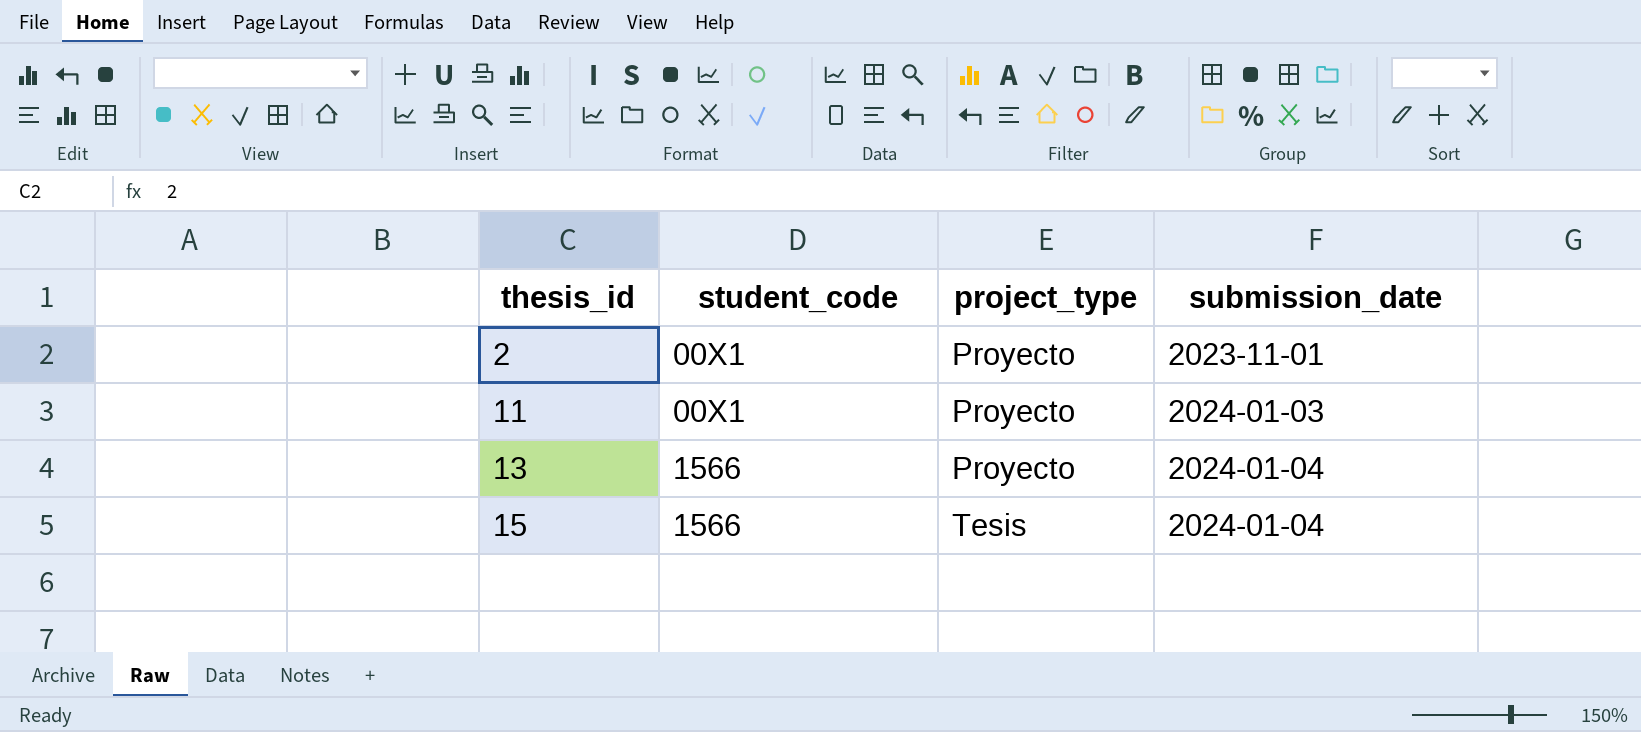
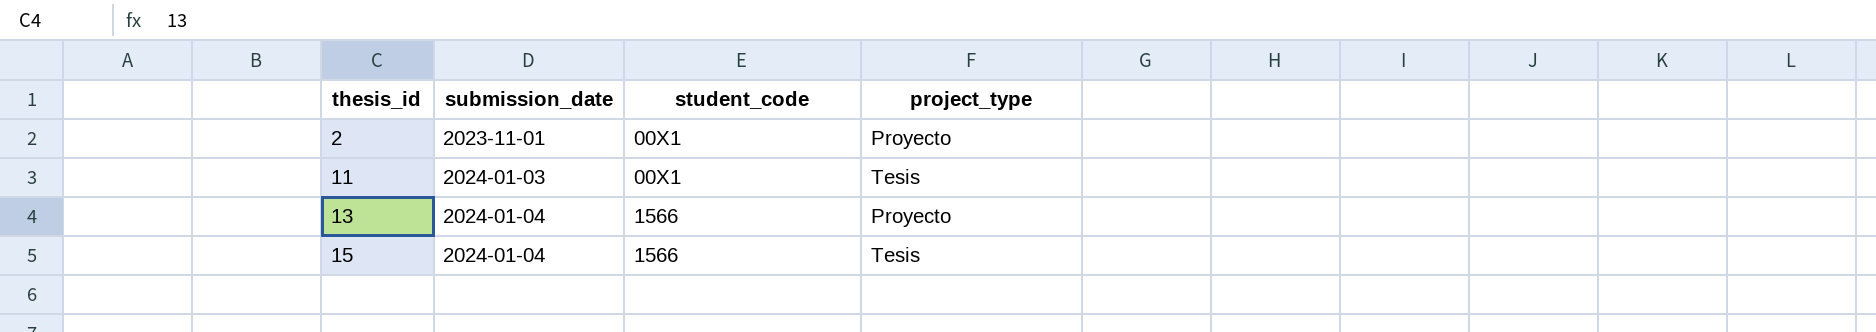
column submission_date | position: 4 -> 2
11 | project_type: Proyecto -> Tesis

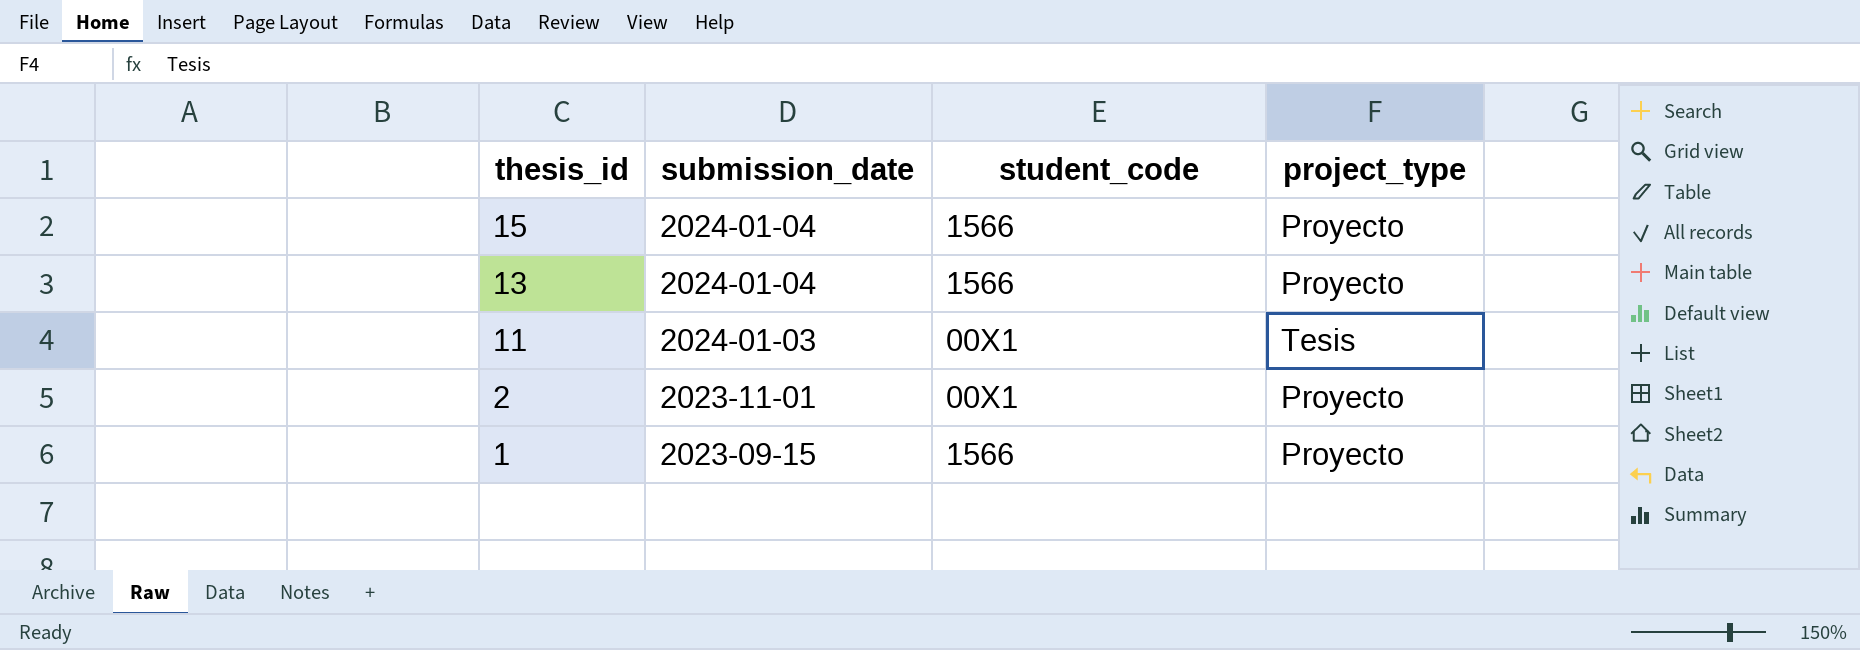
row order: thesis_id ascending -> thesis_id descending
15 | project_type: Tesis -> Proyecto
row 1: none -> 2023-09-15 | 1566 | Proyecto

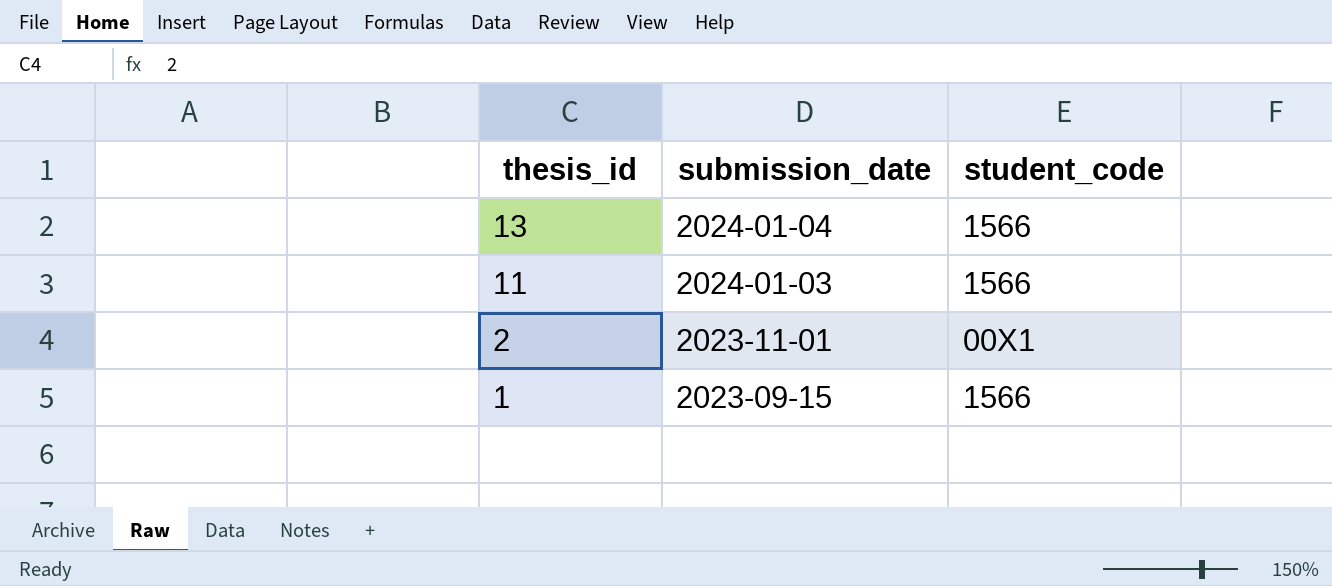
column project_type | position: 4 -> none
row 15: 2024-01-04 | 1566 | Proyecto -> none
11 | student_code: 00X1 -> 1566

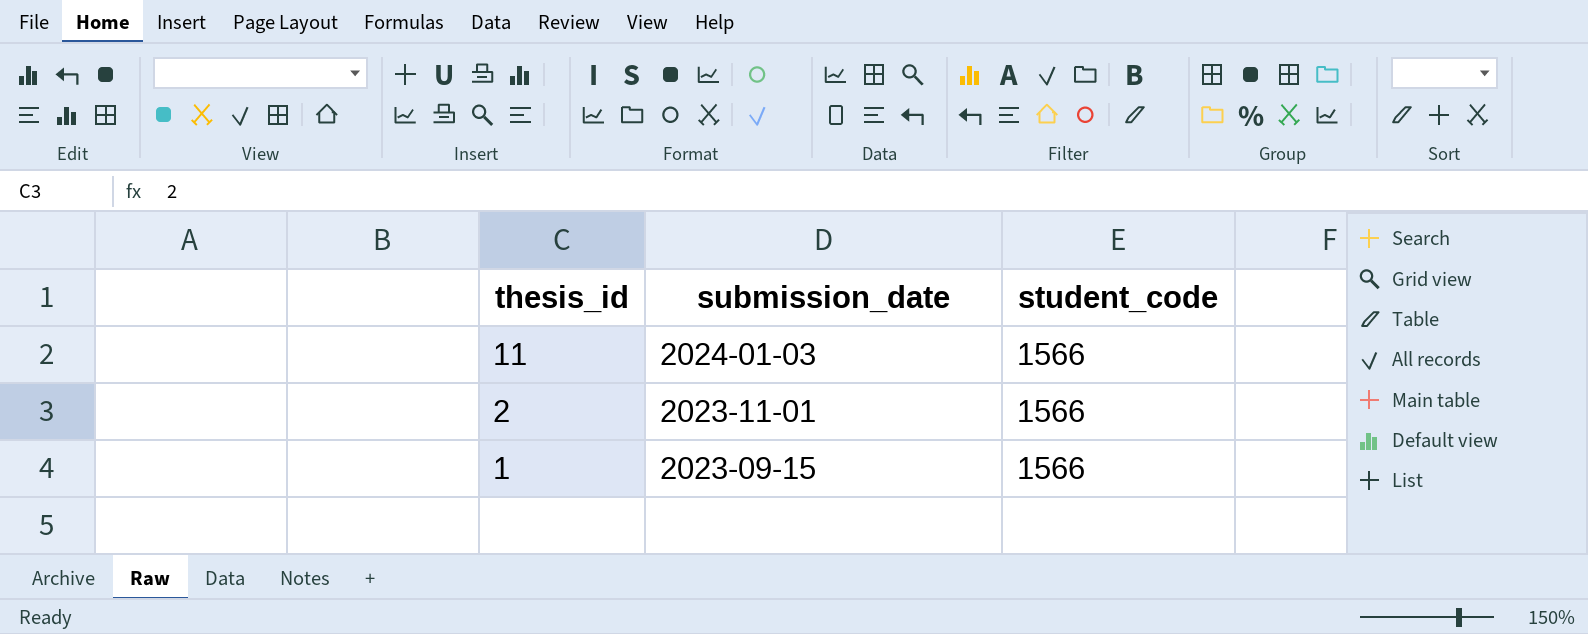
row 13: 2024-01-04 | 1566 -> none
2 | student_code: 00X1 -> 1566

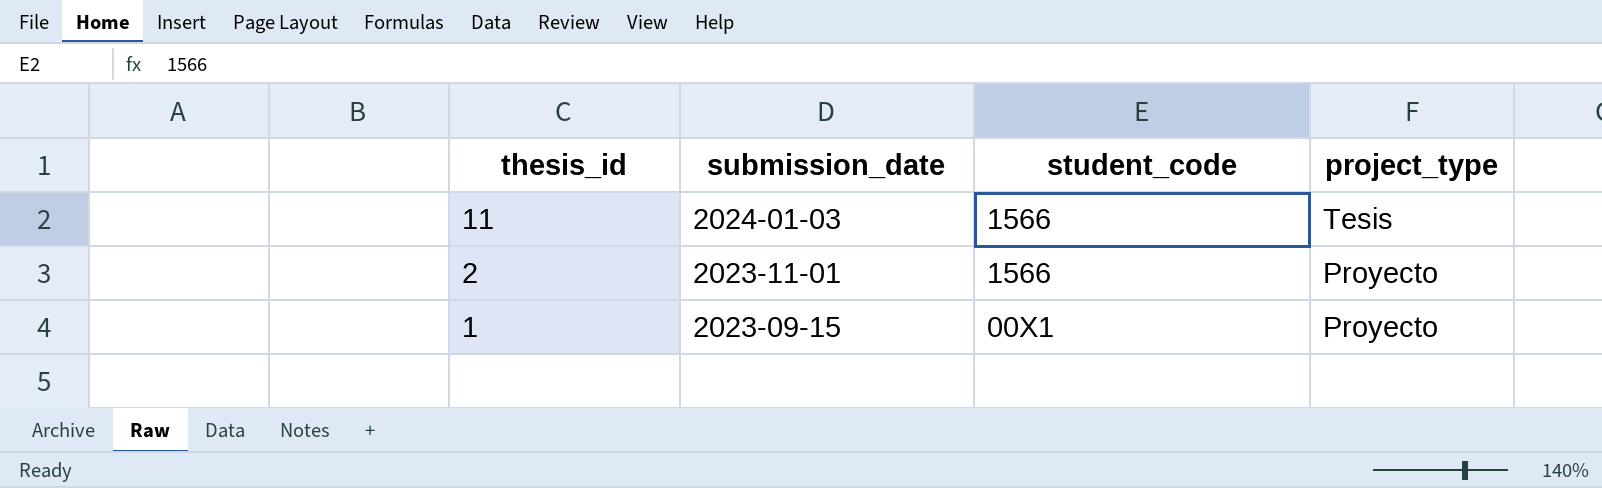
column project_type | position: none -> 4
1 | student_code: 1566 -> 00X1

